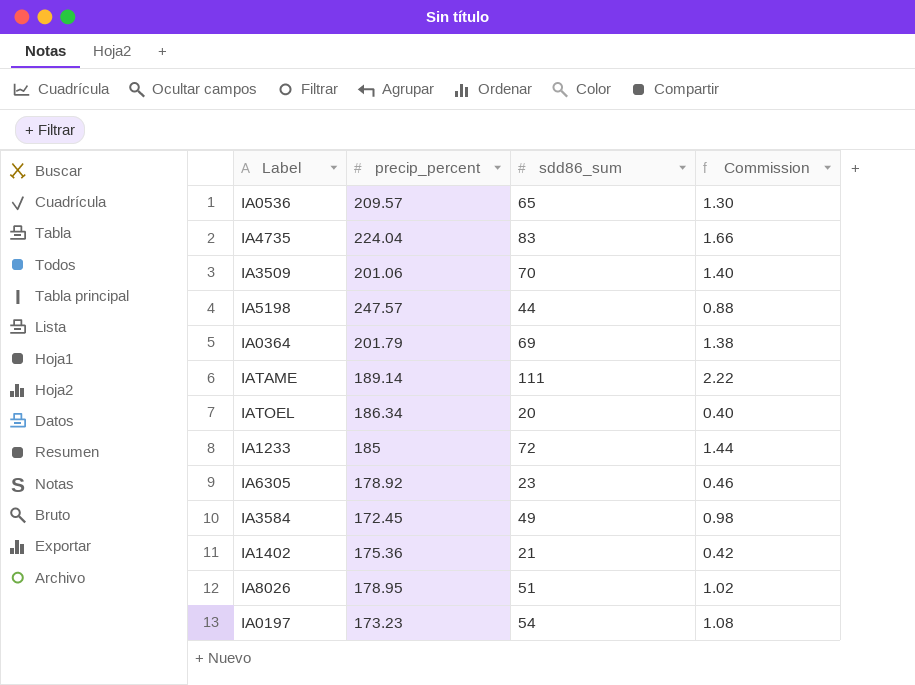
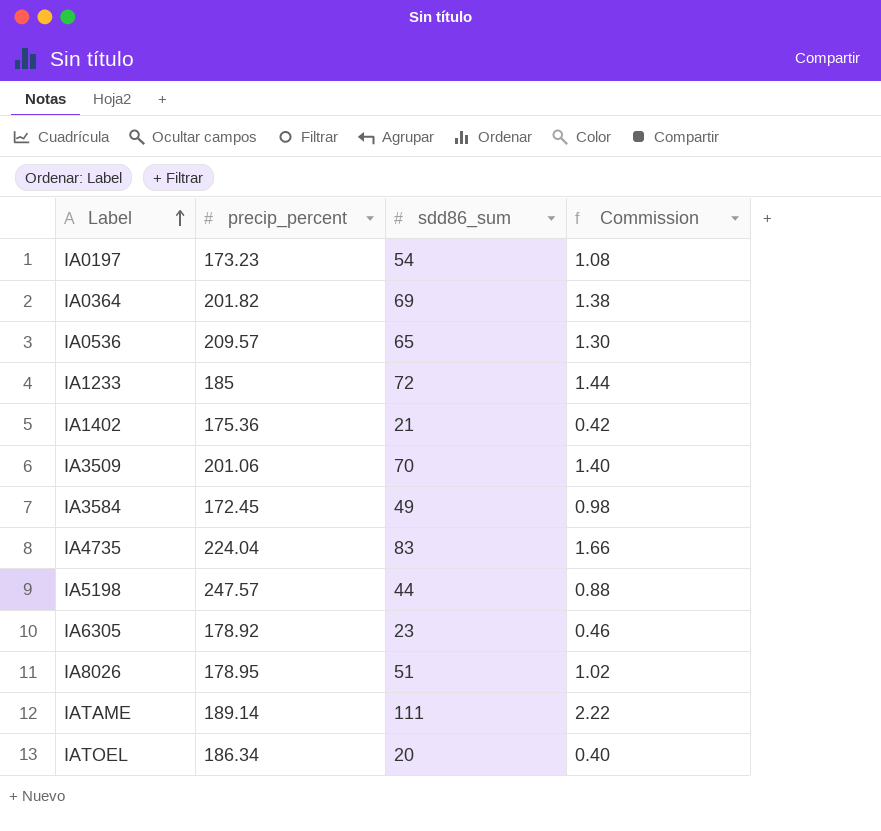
row order: none -> Label ascending
IA0364 | precip_percent: 201.79 -> 201.82

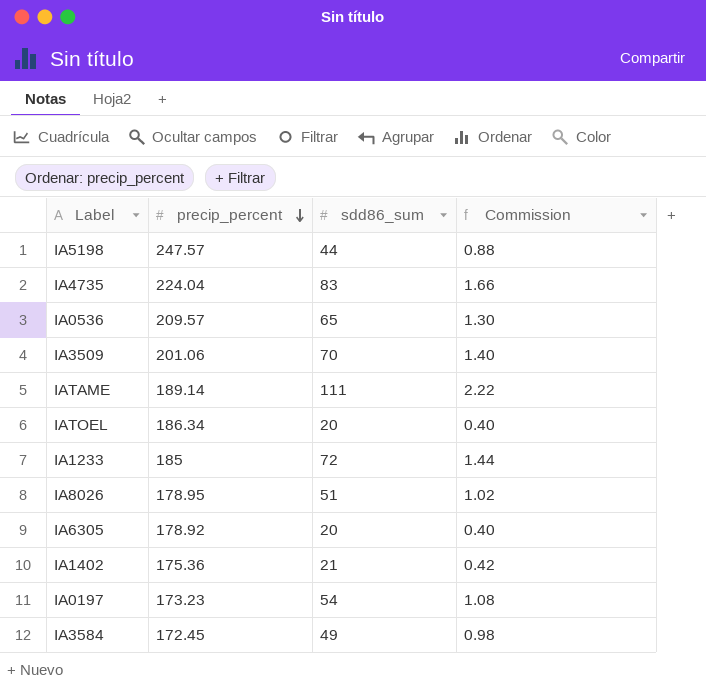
row order: Label ascending -> precip_percent descending
row IA0364: 201.82 | 69 | 1.38 -> none
IA6305 | sdd86_sum: 23 -> 20
IA6305 | Commission: 0.46 -> 0.40

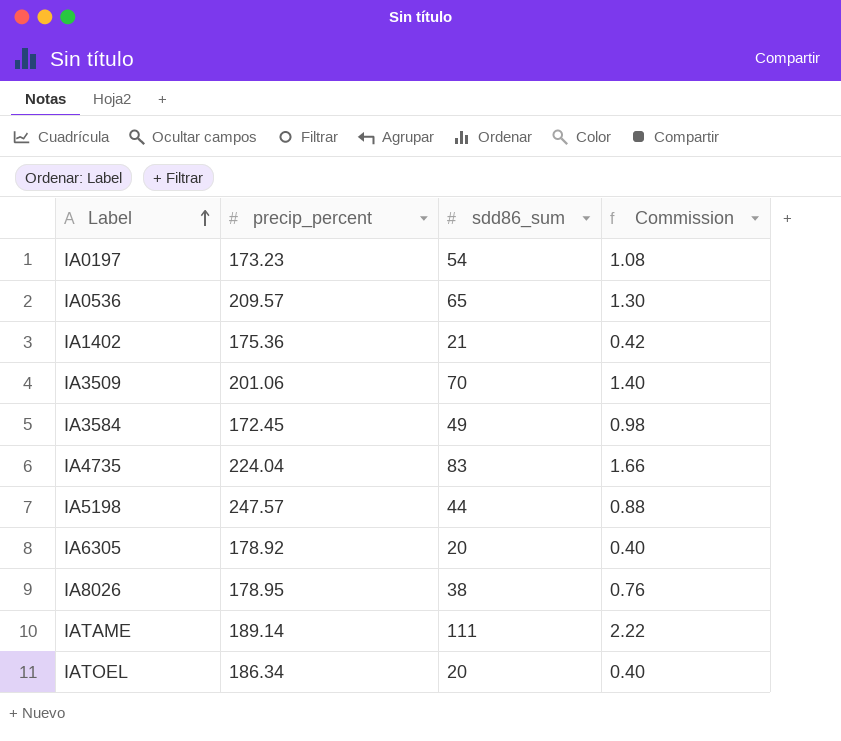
row order: precip_percent descending -> Label ascending
row IA1233: 185 | 72 | 1.44 -> none
IA8026 | sdd86_sum: 51 -> 38
IA8026 | Commission: 1.02 -> 0.76

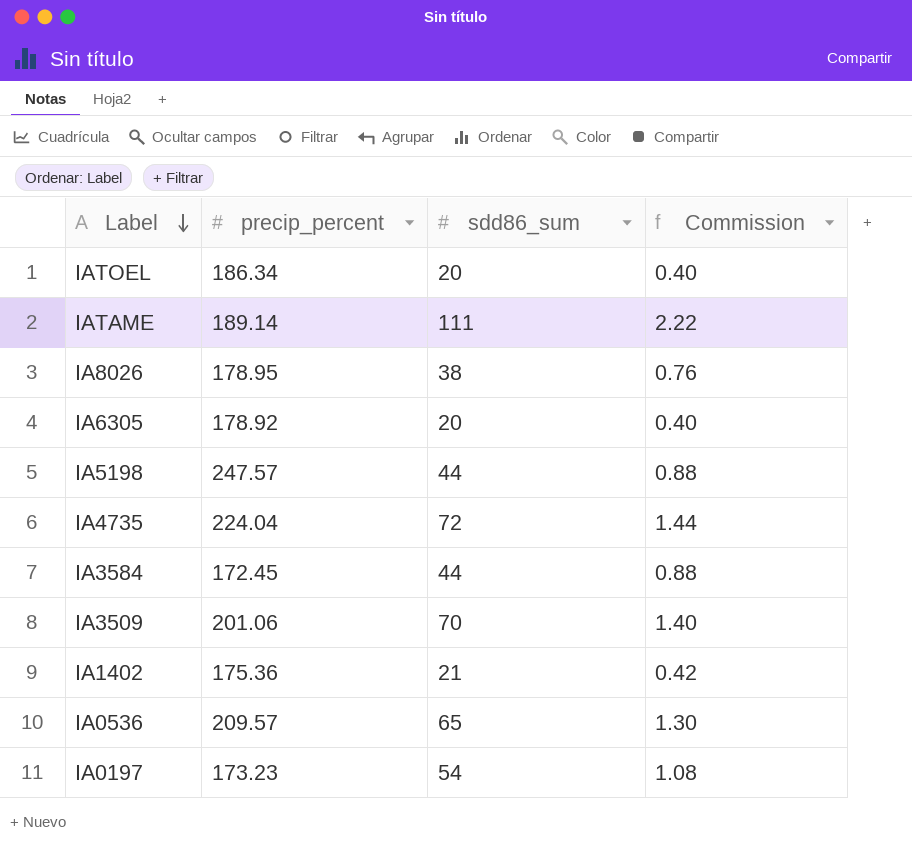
row order: Label ascending -> Label descending
IA4735 | sdd86_sum: 83 -> 72
IA4735 | Commission: 1.66 -> 1.44
IA3584 | sdd86_sum: 49 -> 44
IA3584 | Commission: 0.98 -> 0.88

